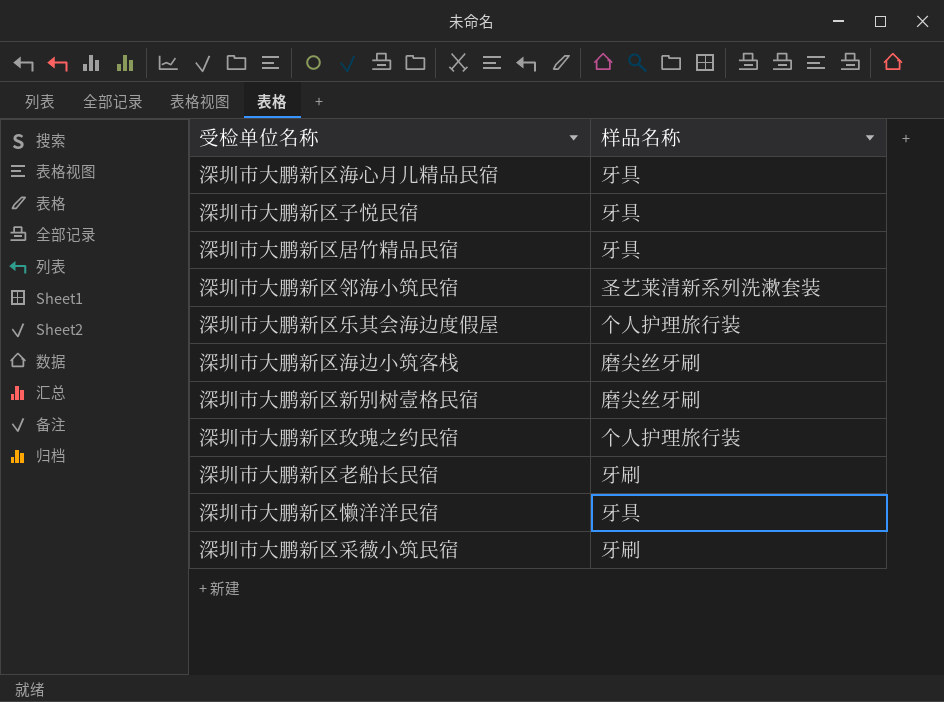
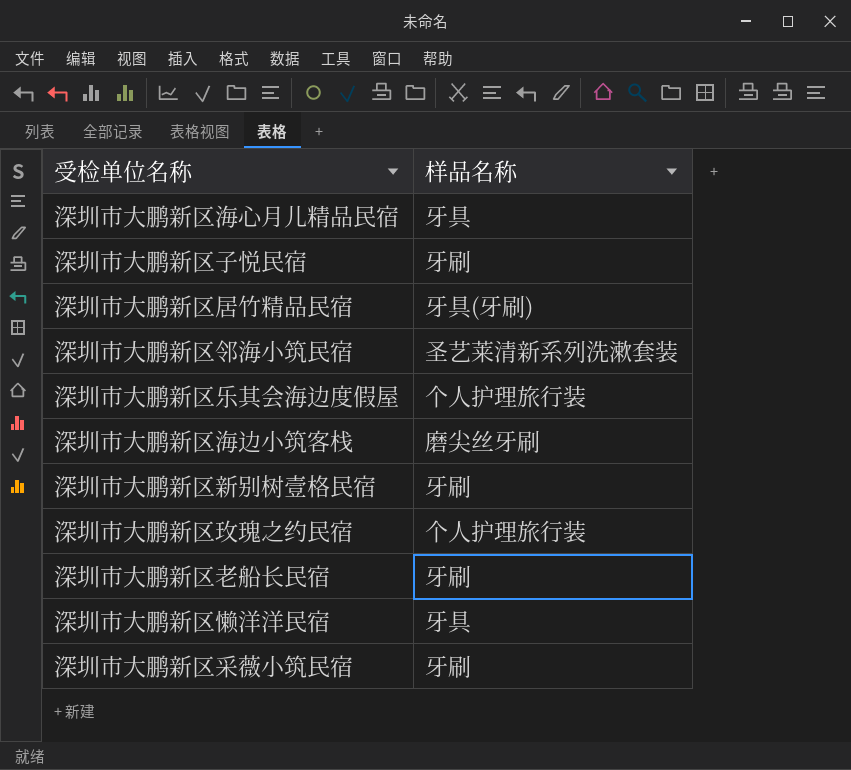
深圳市大鹏新区子悦民宿 | 样品名称: 牙具 -> 牙刷
深圳市大鹏新区居竹精品民宿 | 样品名称: 牙具 -> 牙具(牙刷)
深圳市大鹏新区新别树壹格民宿 | 样品名称: 磨尖丝牙刷 -> 牙刷

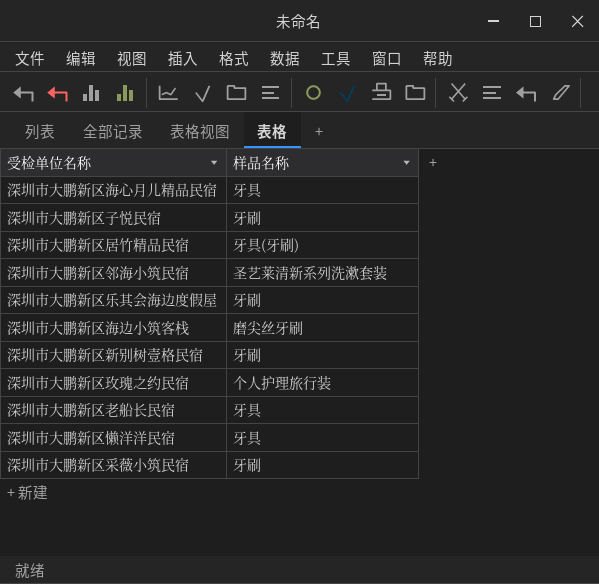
深圳市大鹏新区乐其会海边度假屋 | 样品名称: 个人护理旅行装 -> 牙刷
深圳市大鹏新区老船长民宿 | 样品名称: 牙刷 -> 牙具

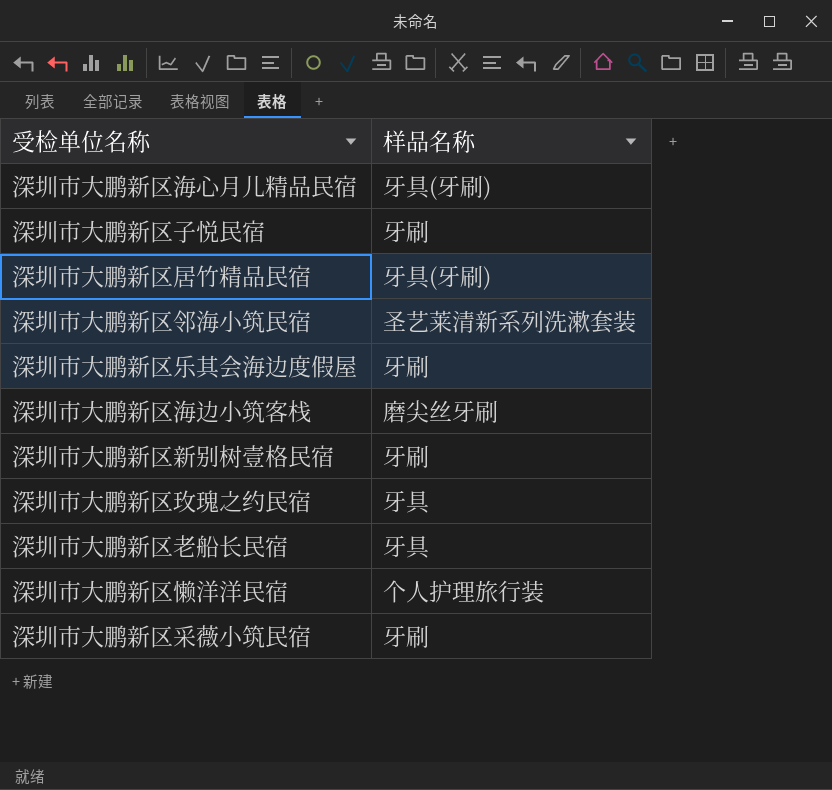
深圳市大鹏新区海心月儿精品民宿 | 样品名称: 牙具 -> 牙具(牙刷)
深圳市大鹏新区玫瑰之约民宿 | 样品名称: 个人护理旅行装 -> 牙具
深圳市大鹏新区懒洋洋民宿 | 样品名称: 牙具 -> 个人护理旅行装

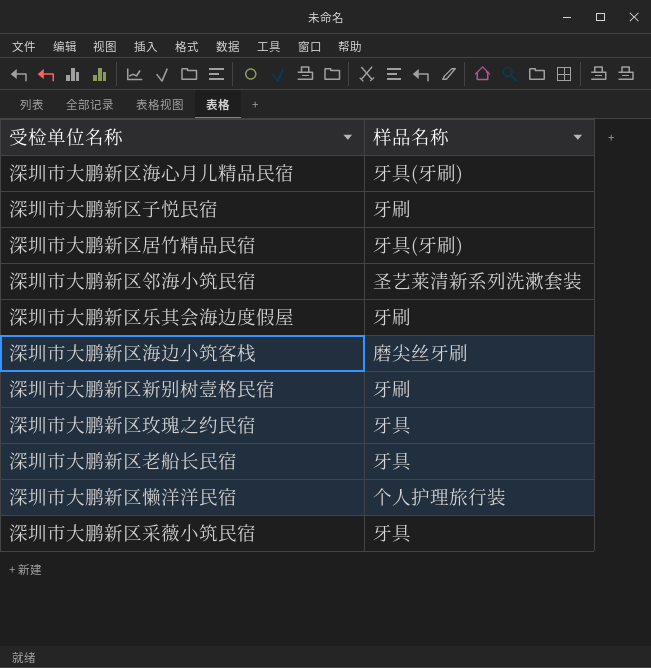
深圳市大鹏新区采薇小筑民宿 | 样品名称: 牙刷 -> 牙具

